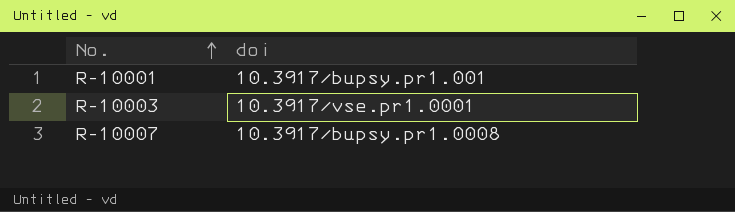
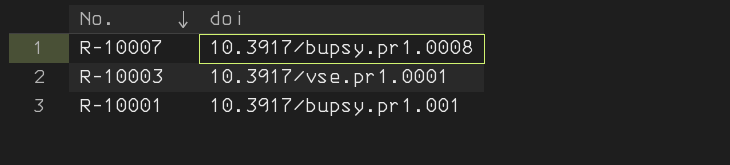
row order: No. ascending -> No. descending

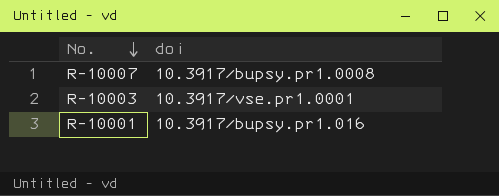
R-10001 | doi: 10.3917/bupsy.pr1.001 -> 10.3917/bupsy.pr1.016

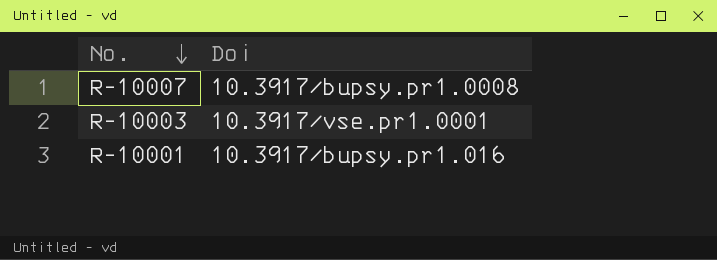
column name: doi -> Doi

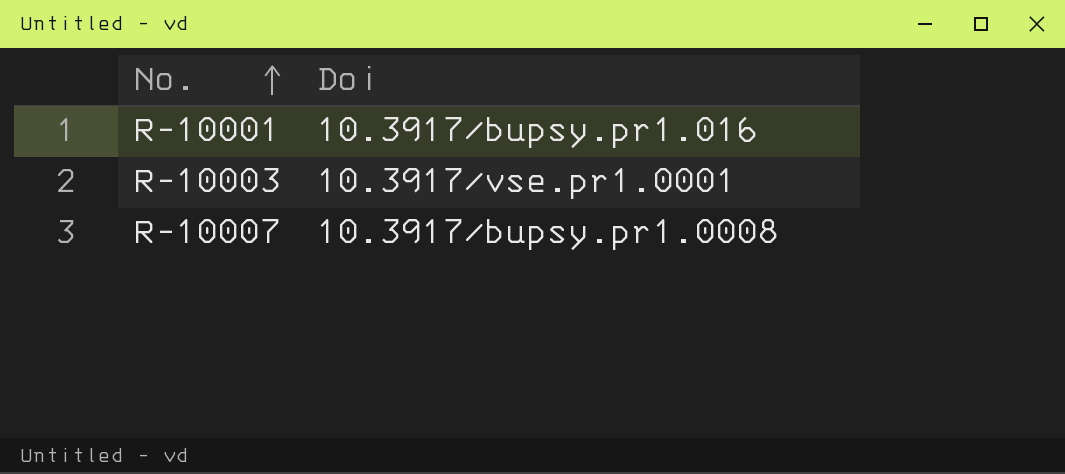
row order: No. descending -> No. ascending

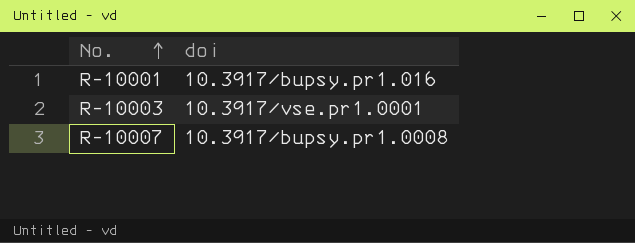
column name: Doi -> doi

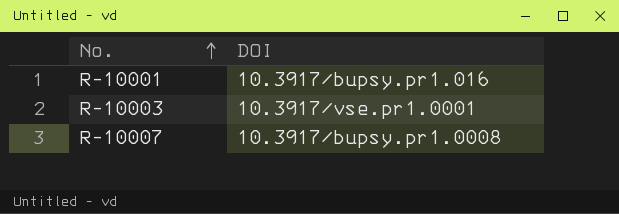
column name: doi -> DOI

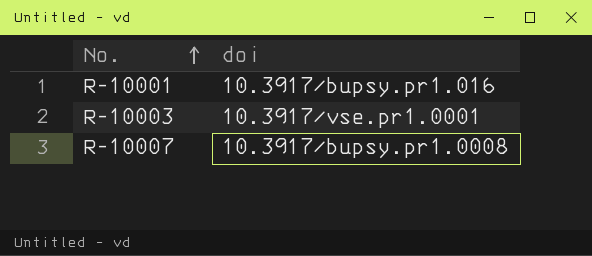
column name: DOI -> doi

